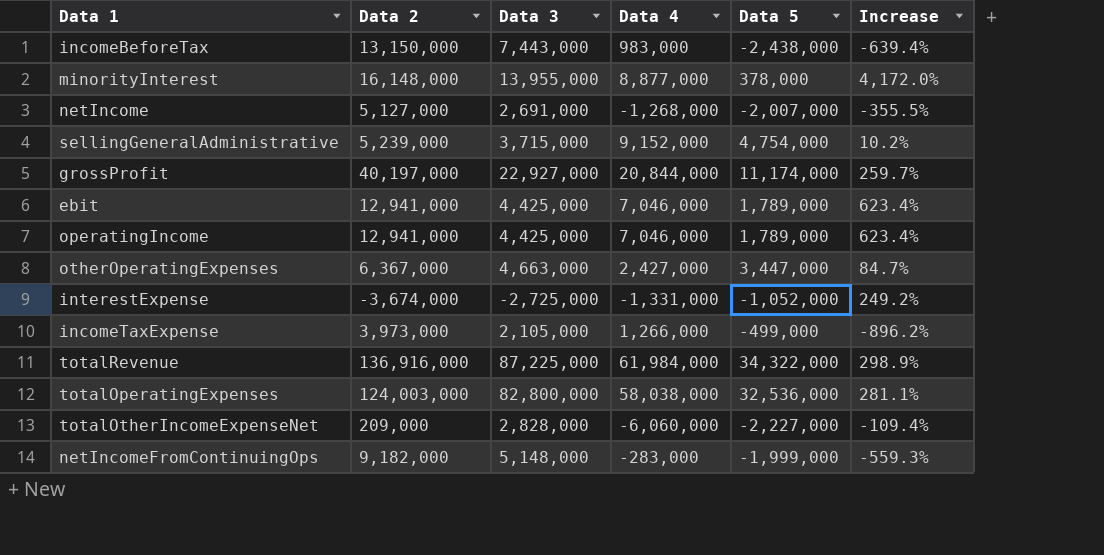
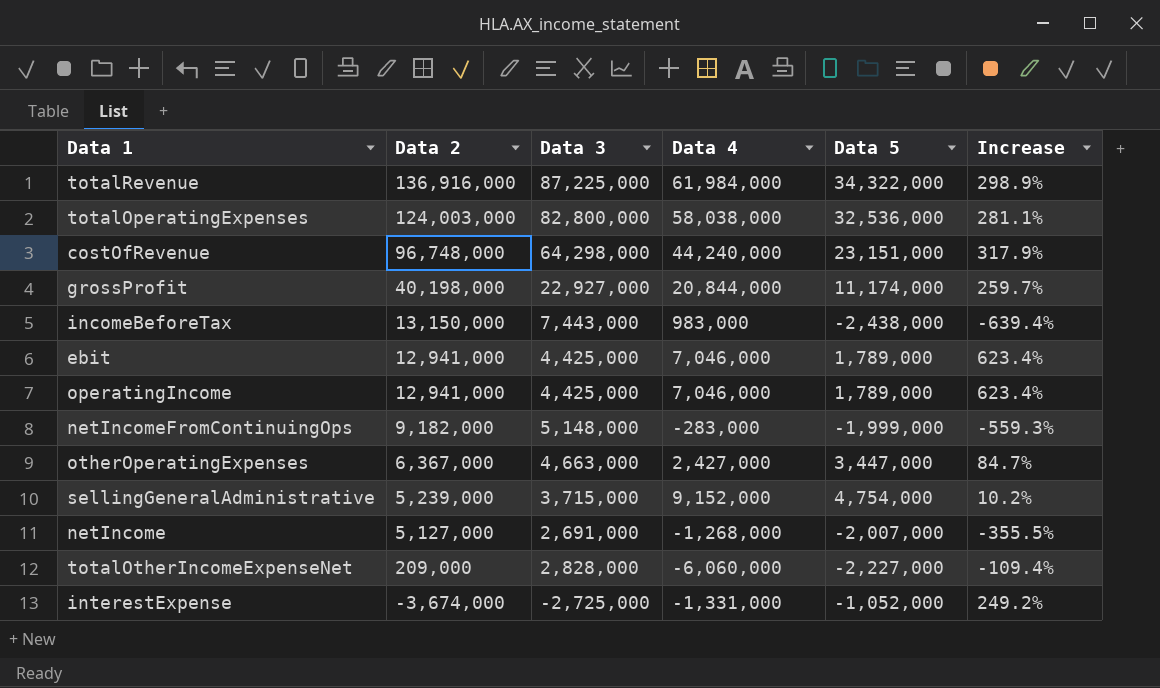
row order: none -> Data 2 descending
row minorityInterest: 16,148,000 | 13,955,000 | 8,877,000 | 378,000 | 4,172.0% -> none
row incomeTaxExpense: 3,973,000 | 2,105,000 | 1,266,000 | -499,000 | -896.2% -> none
row costOfRevenue: none -> 96,748,000 | 64,298,000 | 44,240,000 | 23,151,000 | 317.9%
grossProfit | Data 2: 40,197,000 -> 40,198,000

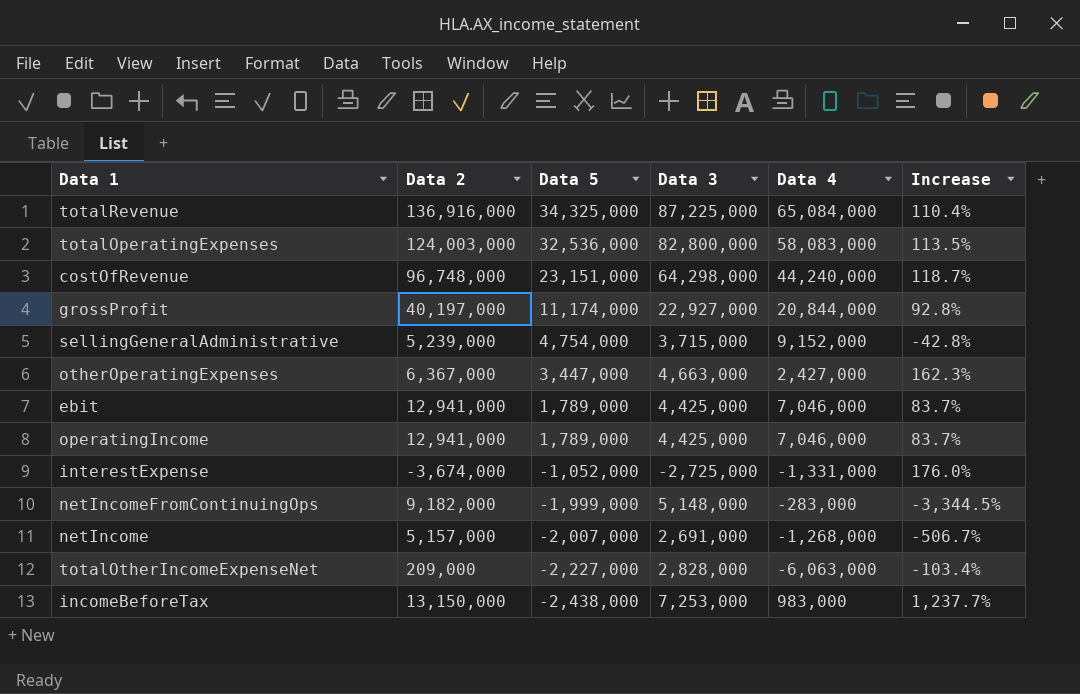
row order: Data 2 descending -> Data 5 descending
column Data 5 | position: 5 -> 3
column Increase | formula: ([Data 2] - [Data 5]) / [Data 5] -> ([Data 2] - [Data 4]) / [Data 4]
totalRevenue | Data 5: 34,322,000 -> 34,325,000
totalRevenue | Data 4: 61,984,000 -> 65,084,000
totalOperatingExpenses | Data 4: 58,038,000 -> 58,083,000
grossProfit | Data 2: 40,198,000 -> 40,197,000
netIncome | Data 2: 5,127,000 -> 5,157,000
totalOtherIncomeExpenseNet | Data 4: -6,060,000 -> -6,063,000
incomeBeforeTax | Data 3: 7,443,000 -> 7,253,000

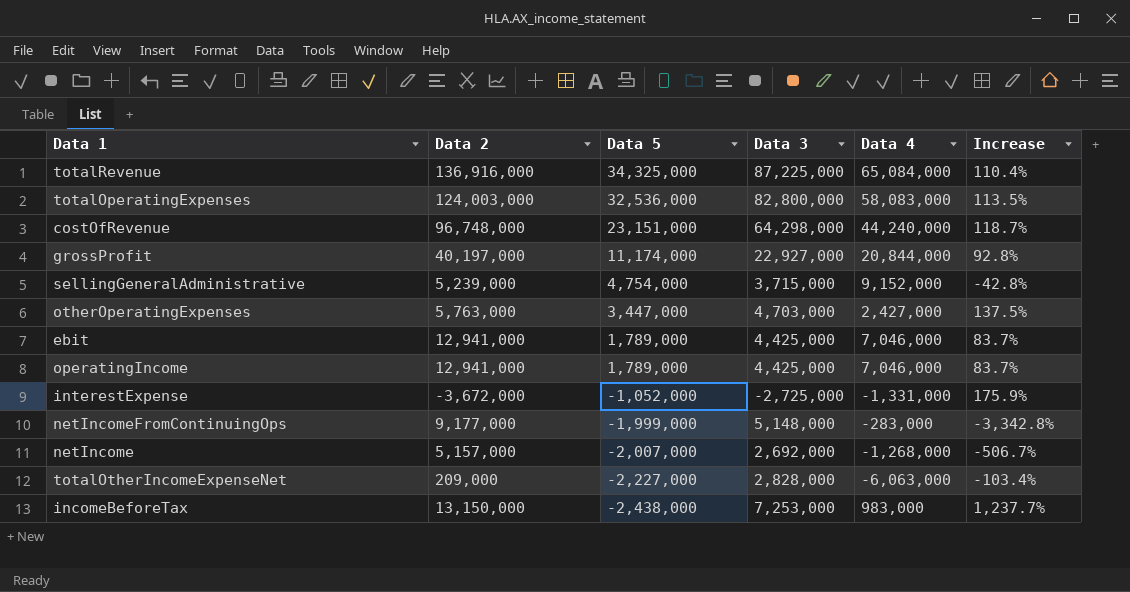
otherOperatingExpenses | Data 2: 6,367,000 -> 5,763,000
otherOperatingExpenses | Data 3: 4,663,000 -> 4,703,000
otherOperatingExpenses | Increase: 162.3% -> 137.5%
interestExpense | Data 2: -3,674,000 -> -3,672,000
interestExpense | Increase: 176.0% -> 175.9%
netIncomeFromContinuingOps | Data 2: 9,182,000 -> 9,177,000
netIncomeFromContinuingOps | Increase: -3,344.5% -> -3,342.8%
netIncome | Data 3: 2,691,000 -> 2,692,000

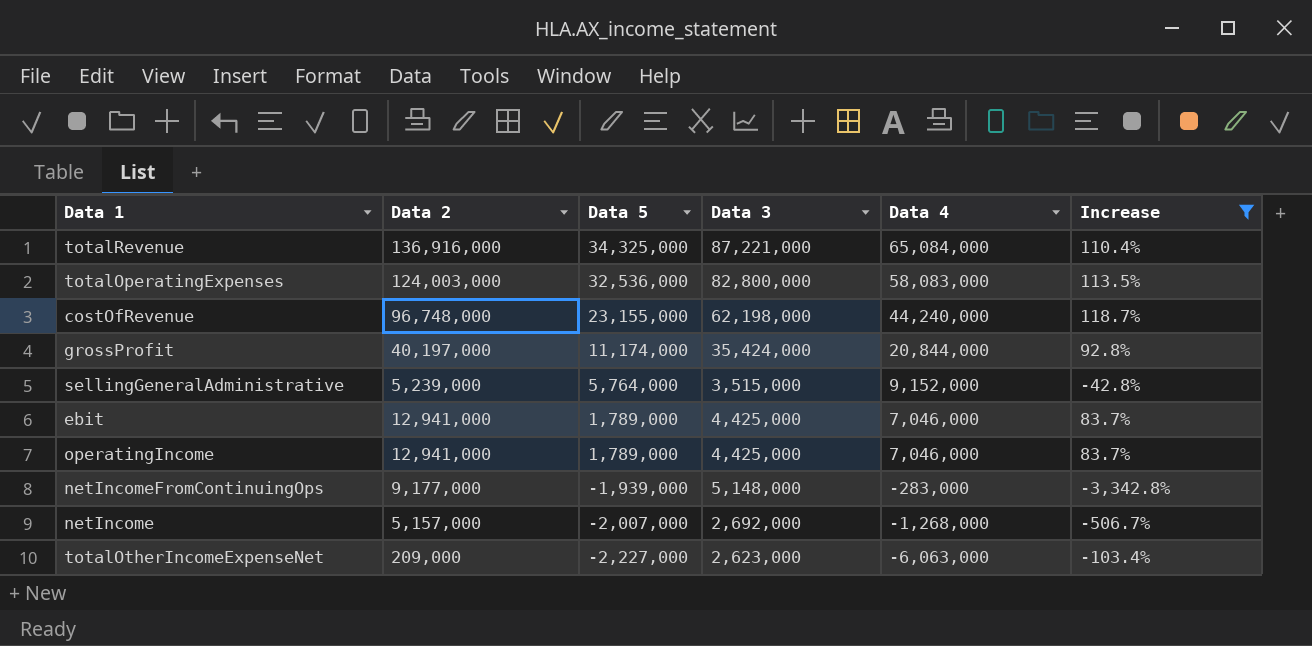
filter: none -> Increase <= 118.7%
totalRevenue | Data 3: 87,225,000 -> 87,221,000
costOfRevenue | Data 5: 23,151,000 -> 23,155,000
costOfRevenue | Data 3: 64,298,000 -> 62,198,000
grossProfit | Data 3: 22,927,000 -> 35,424,000
sellingGeneralAdministrative | Data 5: 4,754,000 -> 5,764,000
sellingGeneralAdministrative | Data 3: 3,715,000 -> 3,515,000
netIncomeFromContinuingOps | Data 5: -1,999,000 -> -1,939,000
totalOtherIncomeExpenseNet | Data 3: 2,828,000 -> 2,623,000

